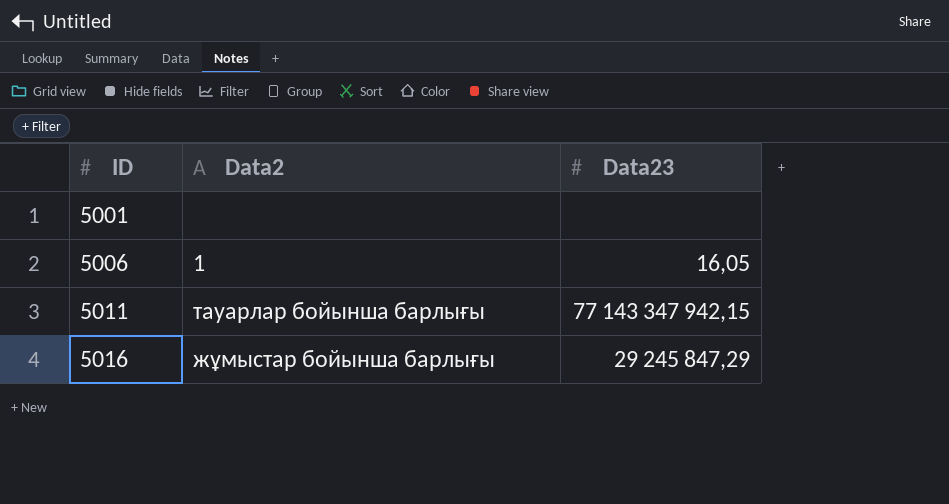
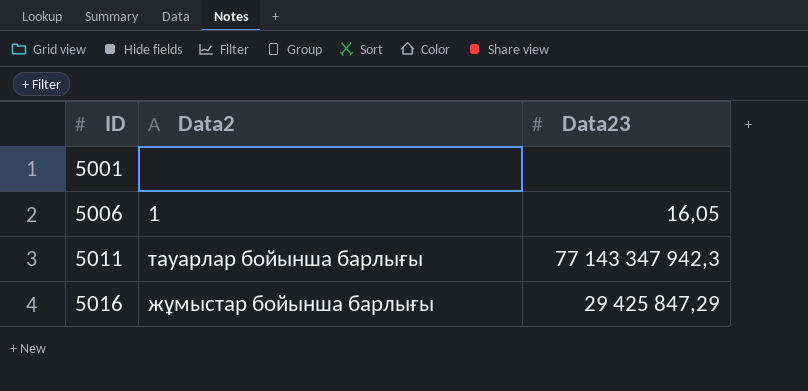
5011 | Data23: 77 143 347 942,15 -> 77 143 347 942,3
5016 | Data23: 29 245 847,29 -> 29 425 847,29

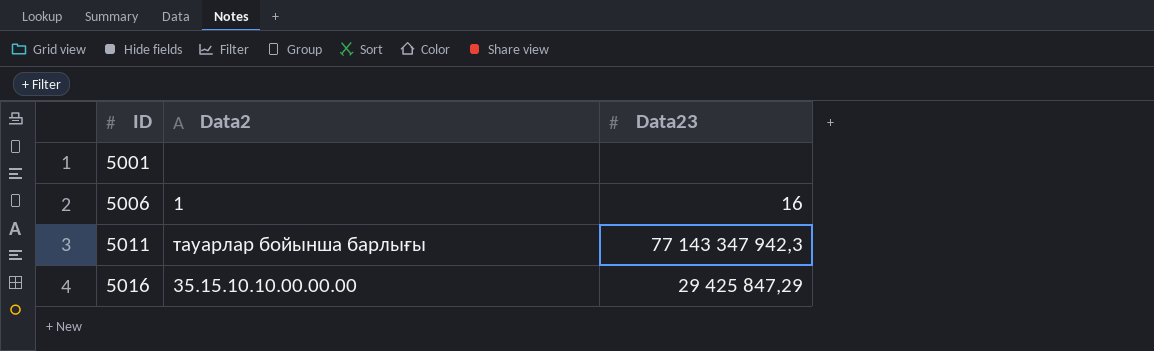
5006 | Data23: 16,05 -> 16
5016 | Data2: жұмыстар бойынша барлығы -> 35.15.10.10.00.00.00

